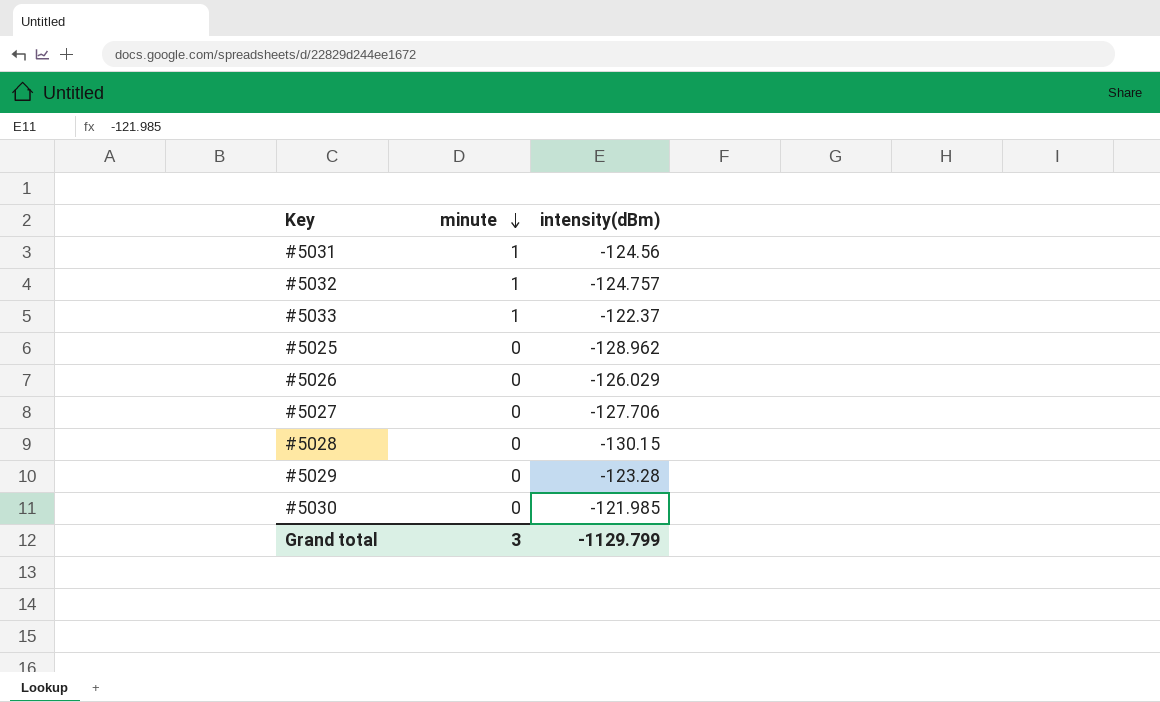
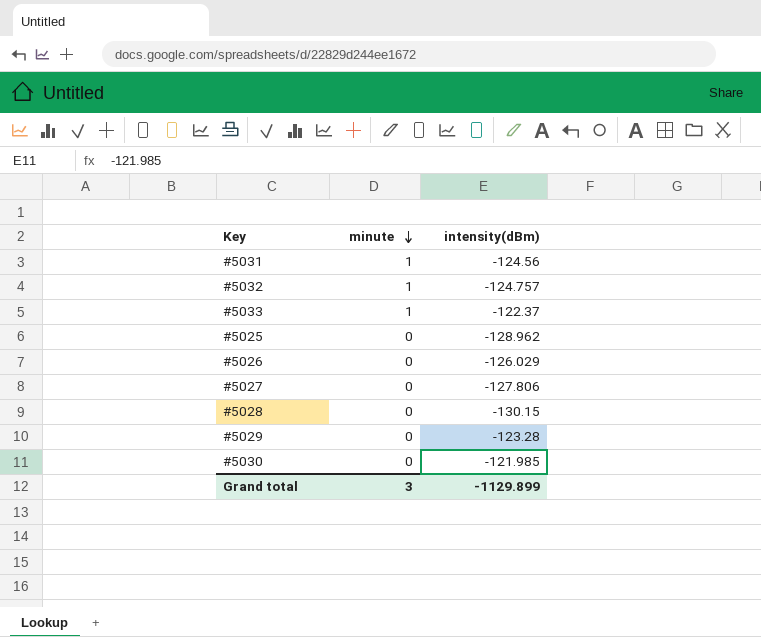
#5027 | intensity(dBm): -127.706 -> -127.806
Grand total | intensity(dBm): -1129.799 -> -1129.899

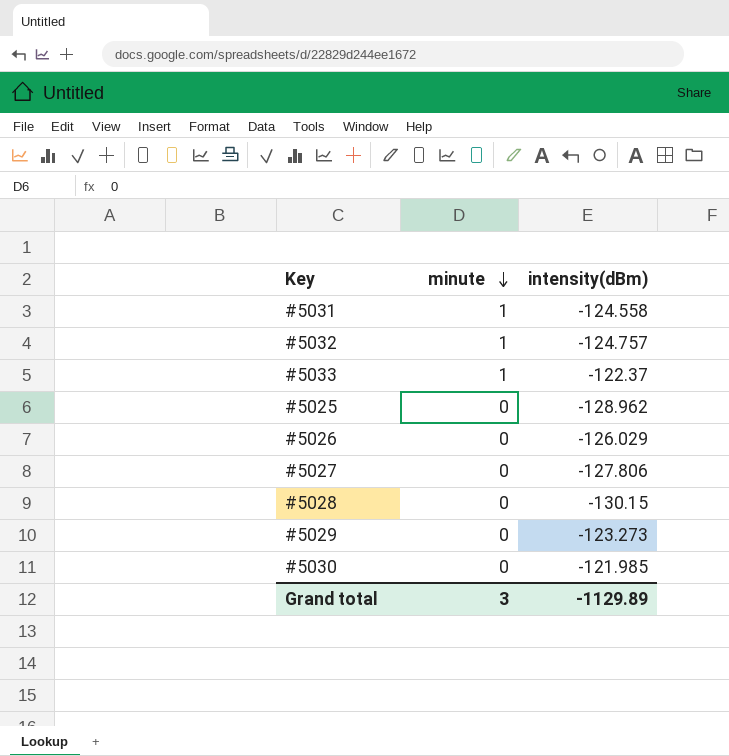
#5031 | intensity(dBm): -124.56 -> -124.558
#5029 | intensity(dBm): -123.28 -> -123.273
Grand total | intensity(dBm): -1129.899 -> -1129.89

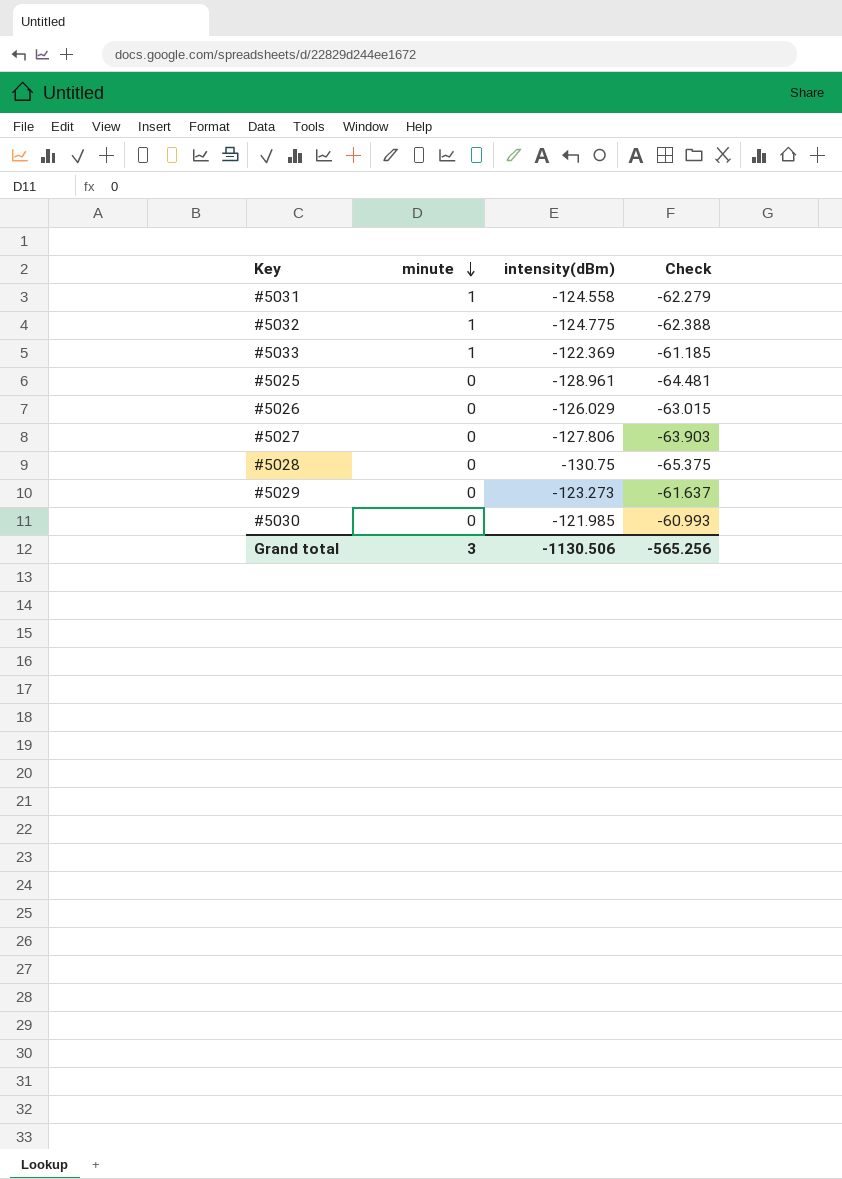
column Check | formula: none -> [intensity(dBm)] * 0.5
#5032 | intensity(dBm): -124.757 -> -124.775
#5033 | intensity(dBm): -122.37 -> -122.369
#5025 | intensity(dBm): -128.962 -> -128.961
#5028 | intensity(dBm): -130.15 -> -130.75
Grand total | intensity(dBm): -1129.89 -> -1130.506

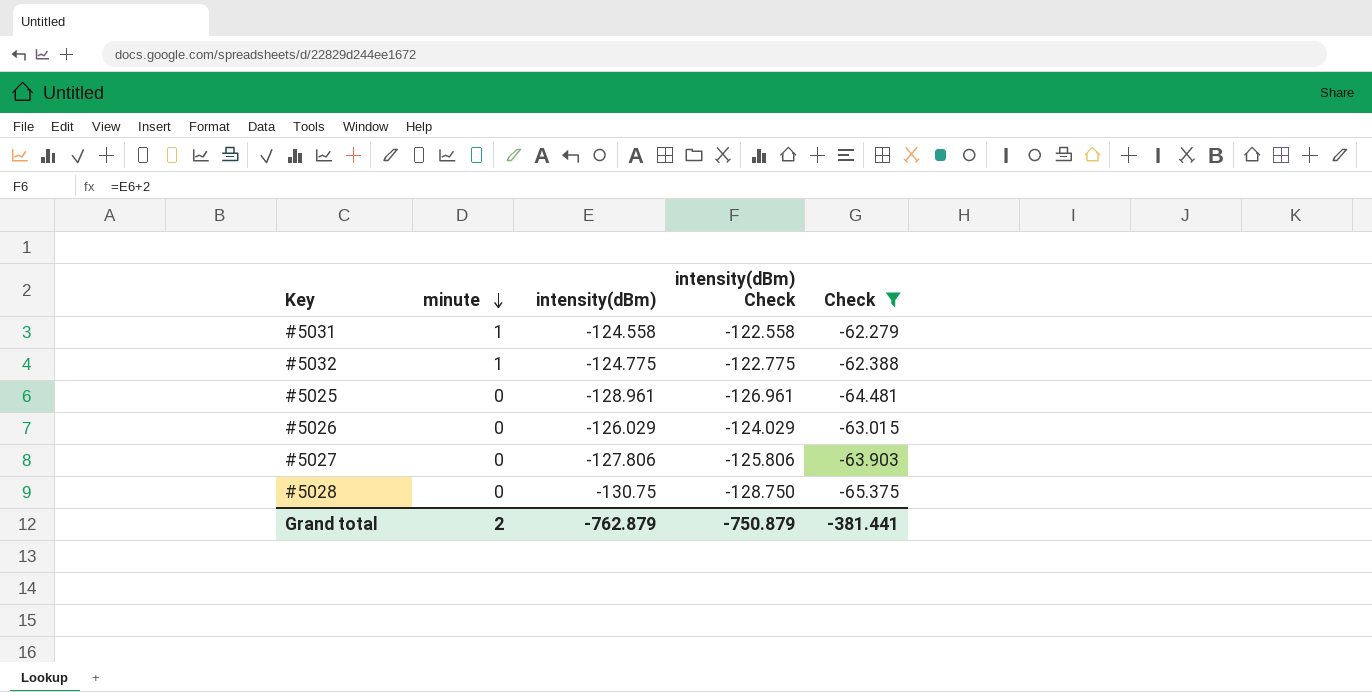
filter: none -> Check <= -62.279
column intensity(dBm) Check | formula: none -> [intensity(dBm)] + 2
Grand total | minute: 3 -> 2
Grand total | intensity(dBm): -1130.506 -> -762.879
Grand total | Check: -565.256 -> -381.441

